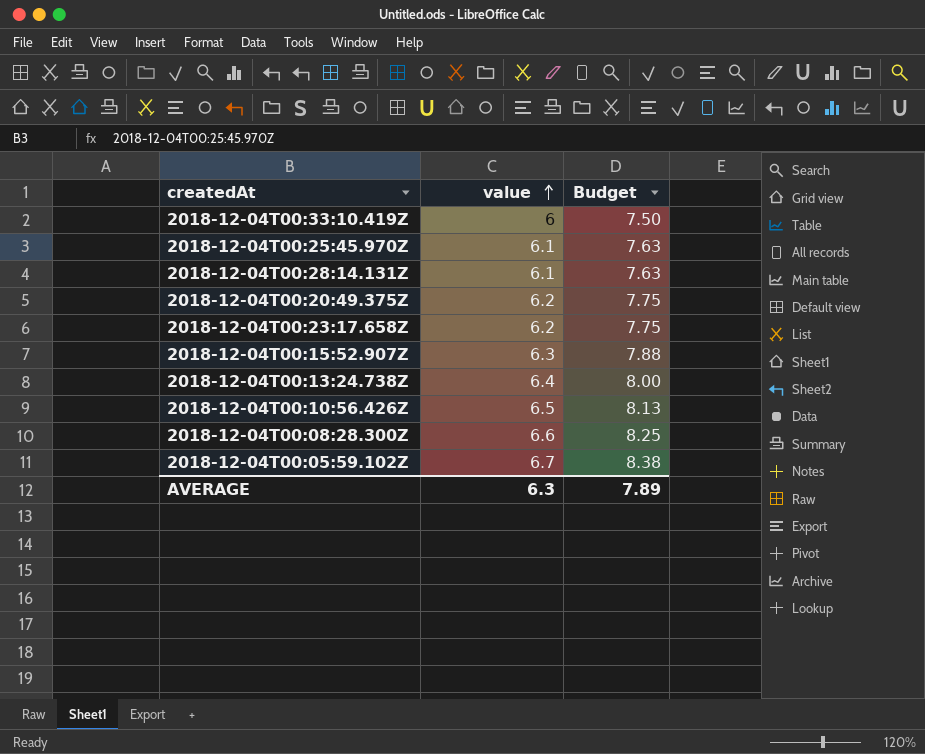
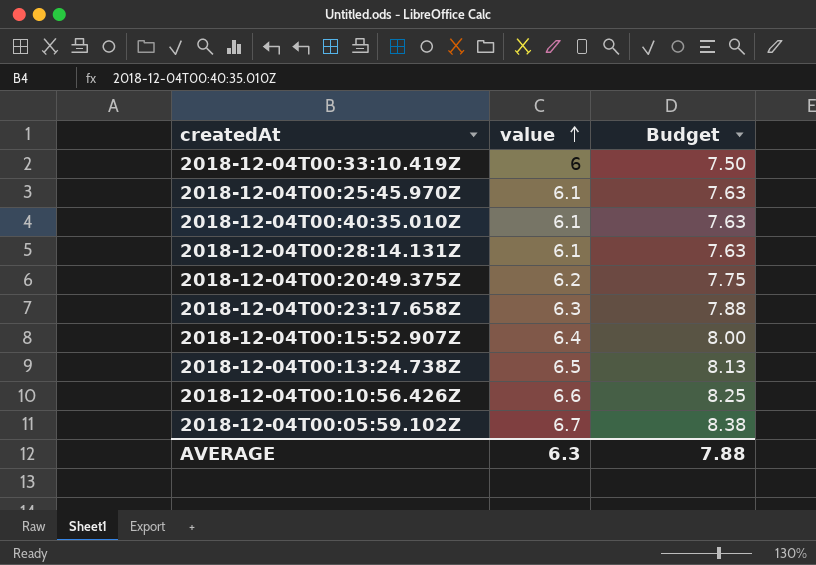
row 2018-12-04T00:08:28.300Z: 6.6 | 8.25 -> none
row 2018-12-04T00:40:35.010Z: none -> 6.1 | 7.63
2018-12-04T00:23:17.658Z | value: 6.2 -> 6.3
2018-12-04T00:23:17.658Z | Budget: 7.75 -> 7.88
2018-12-04T00:15:52.907Z | value: 6.3 -> 6.4
2018-12-04T00:15:52.907Z | Budget: 7.88 -> 8.00
2018-12-04T00:13:24.738Z | value: 6.4 -> 6.5
2018-12-04T00:13:24.738Z | Budget: 8.00 -> 8.13
2018-12-04T00:10:56.426Z | value: 6.5 -> 6.6
2018-12-04T00:10:56.426Z | Budget: 8.13 -> 8.25
AVERAGE | Budget: 7.89 -> 7.88

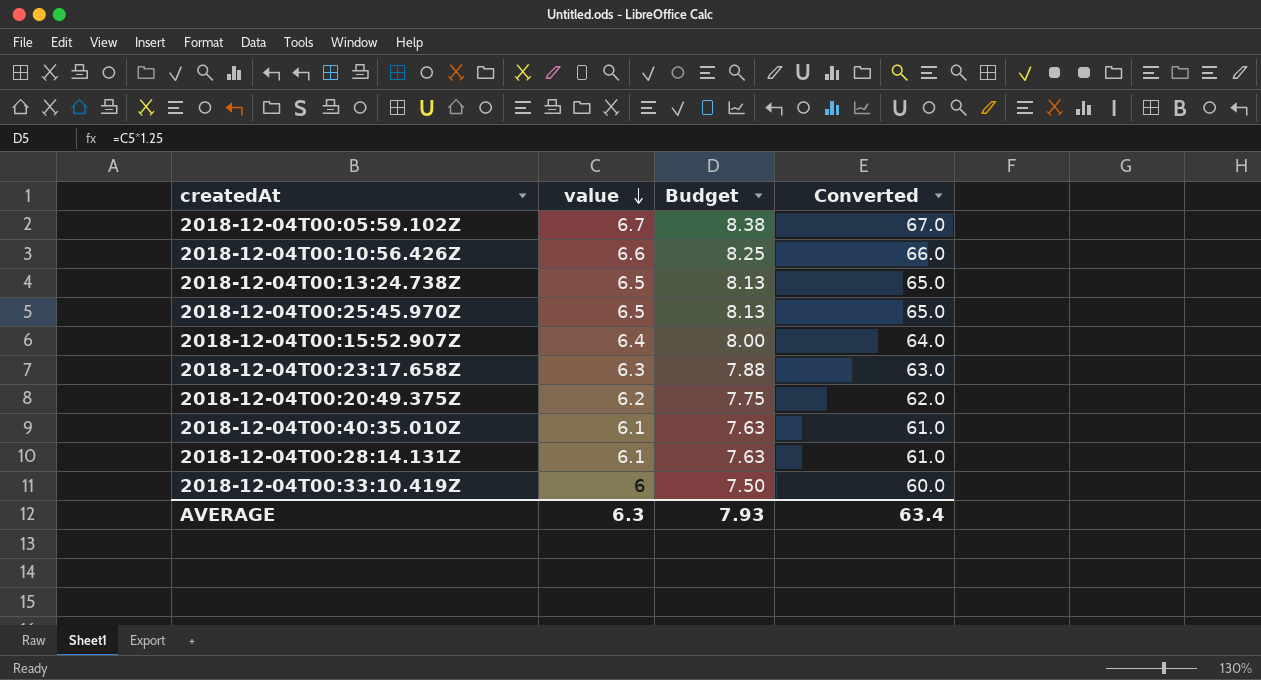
row order: value ascending -> value descending
column Converted | formula: none -> [value] * 10
2018-12-04T00:25:45.970Z | value: 6.1 -> 6.5
2018-12-04T00:25:45.970Z | Budget: 7.63 -> 8.13
AVERAGE | Budget: 7.88 -> 7.93

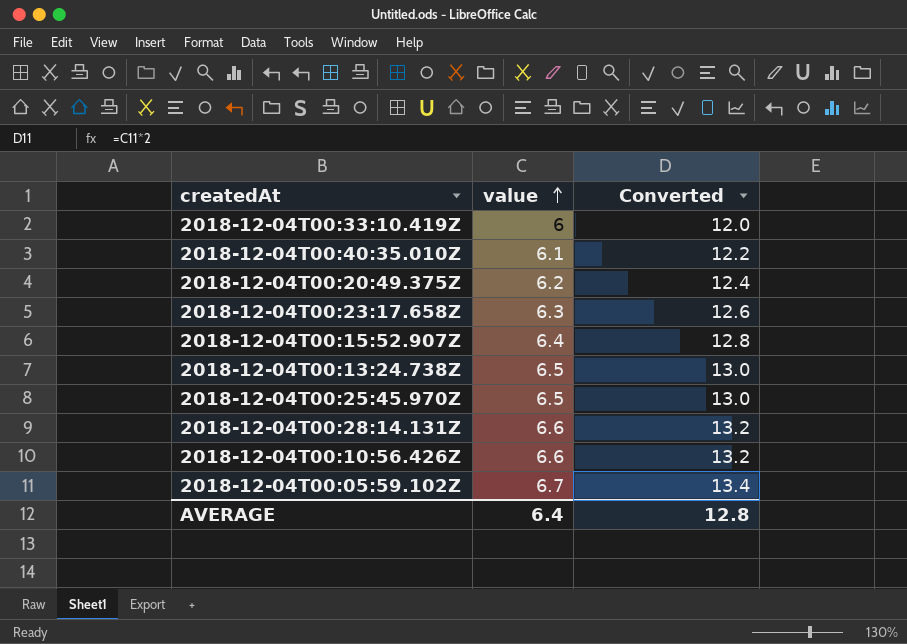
row order: value descending -> value ascending
column Budget | formula: [value] * 1.25 -> none
column Converted | formula: [value] * 10 -> [value] * 2
2018-12-04T00:28:14.131Z | value: 6.1 -> 6.6
AVERAGE | value: 6.3 -> 6.4
AVERAGE | Converted: 63.4 -> 12.8

